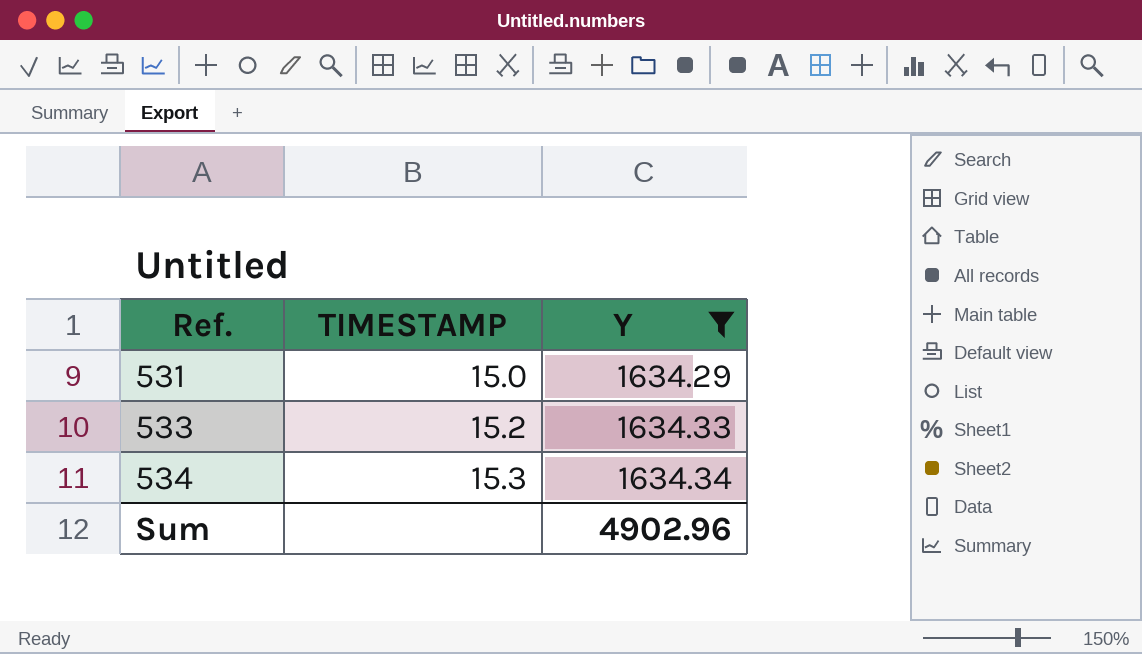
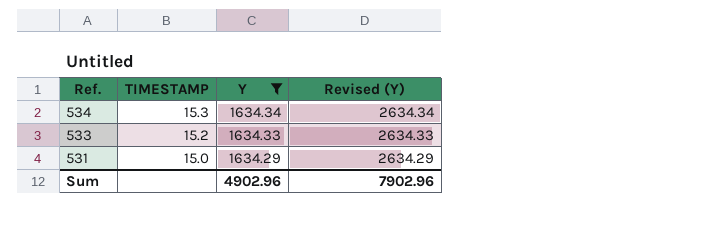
row order: Ref. ascending -> Ref. descending
column Revised (Y) | formula: none -> [Y] + 1000

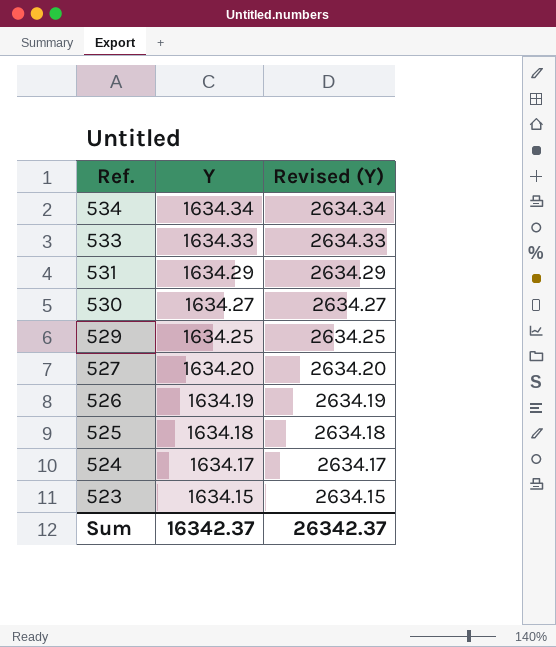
filter: Y >= 1634.29 -> none
column TIMESTAMP | position: 2 -> none
Sum | Y: 4902.96 -> 16342.37
Sum | Revised (Y): 7902.96 -> 26342.37

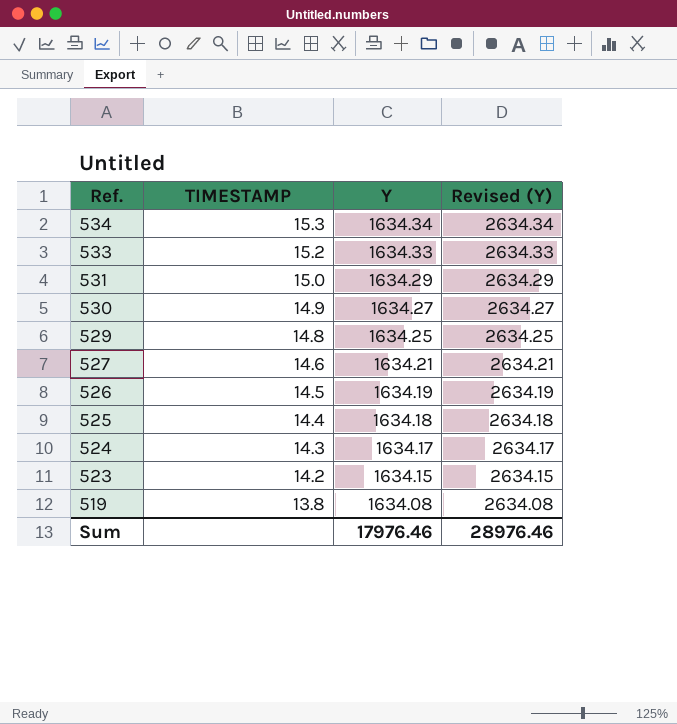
column TIMESTAMP | position: none -> 2
527 | Y: 1634.20 -> 1634.21
527 | Revised (Y): 2634.20 -> 2634.21
row 519: none -> 13.8 | 1634.08 | 2634.08
Sum | Y: 16342.37 -> 17976.46
Sum | Revised (Y): 26342.37 -> 28976.46

